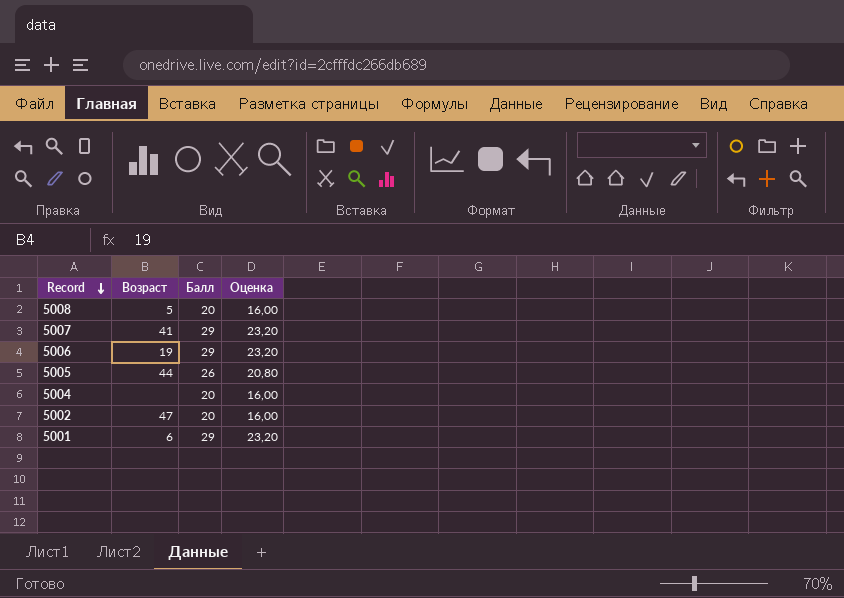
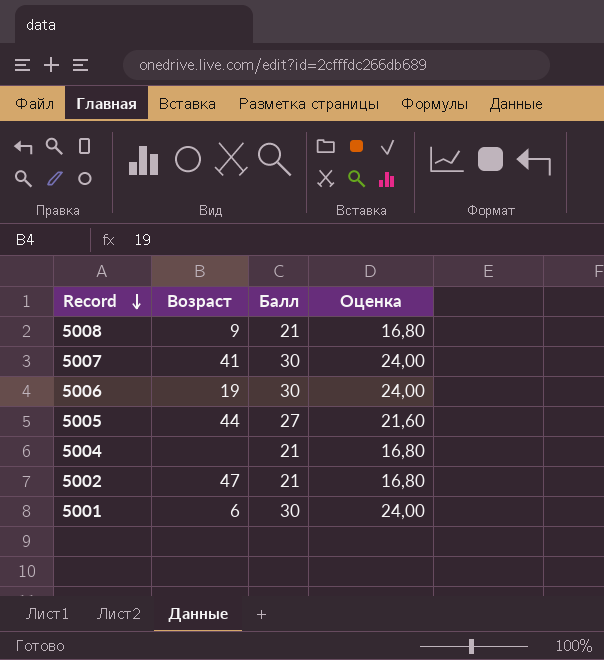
5008 | Возраст: 5 -> 9
5008 | Балл: 20 -> 21
5008 | Оценка: 16,00 -> 16,80
5007 | Балл: 29 -> 30
5007 | Оценка: 23,20 -> 24,00
5006 | Балл: 29 -> 30
5006 | Оценка: 23,20 -> 24,00
5005 | Балл: 26 -> 27
5005 | Оценка: 20,80 -> 21,60
5004 | Балл: 20 -> 21
5004 | Оценка: 16,00 -> 16,80
5002 | Балл: 20 -> 21
5002 | Оценка: 16,00 -> 16,80
5001 | Балл: 29 -> 30
5001 | Оценка: 23,20 -> 24,00

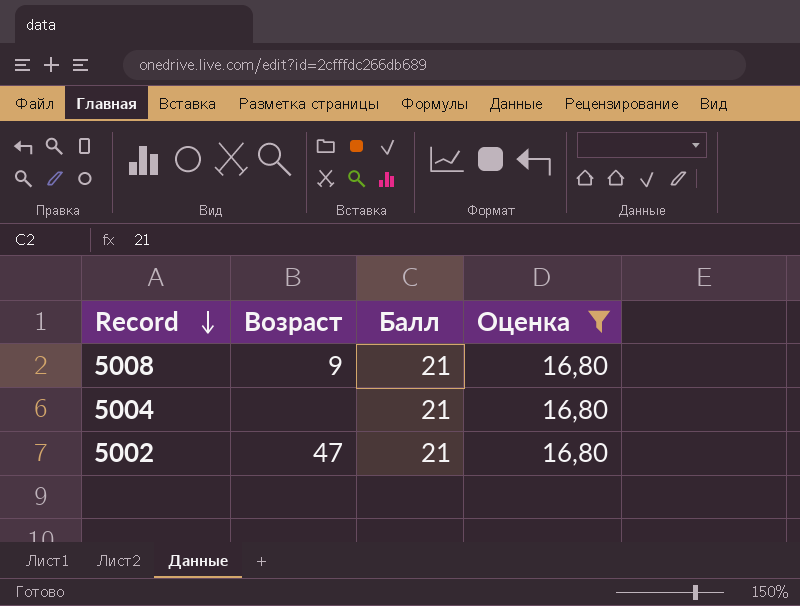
filter: none -> Оценка = 16,80

